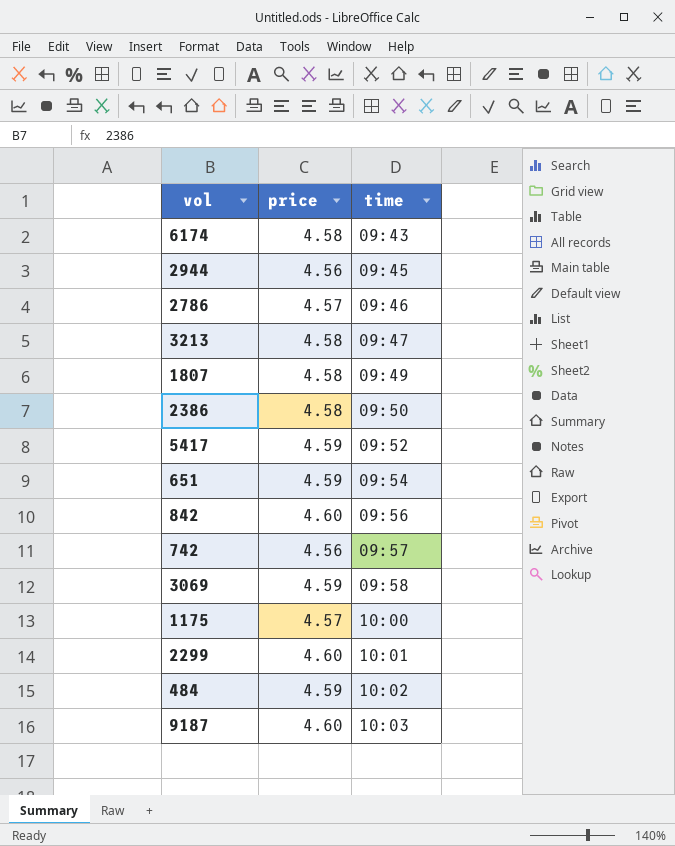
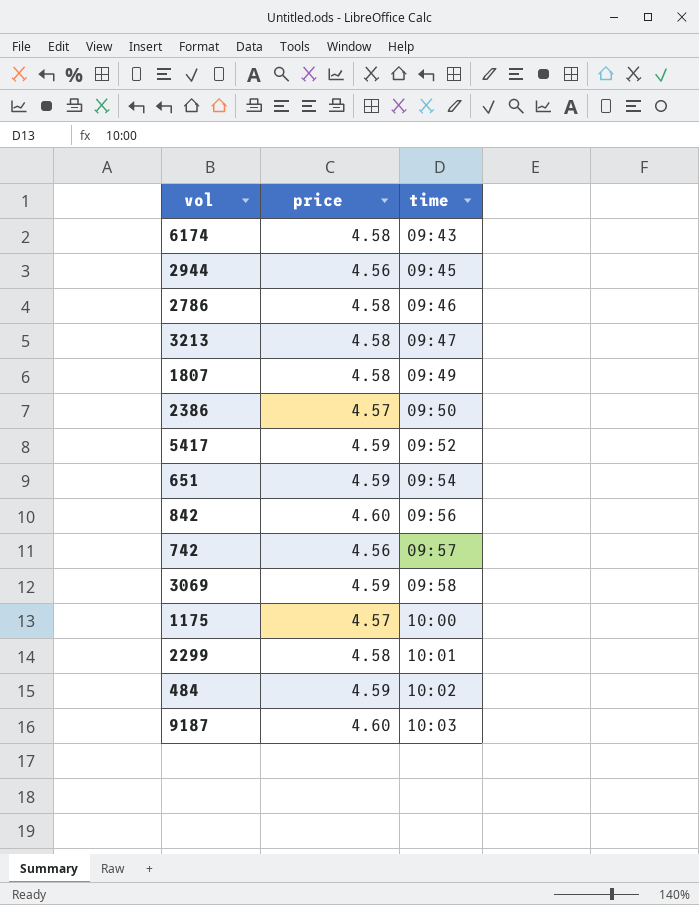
2786 | price: 4.57 -> 4.58
2386 | price: 4.58 -> 4.57
2299 | price: 4.60 -> 4.58

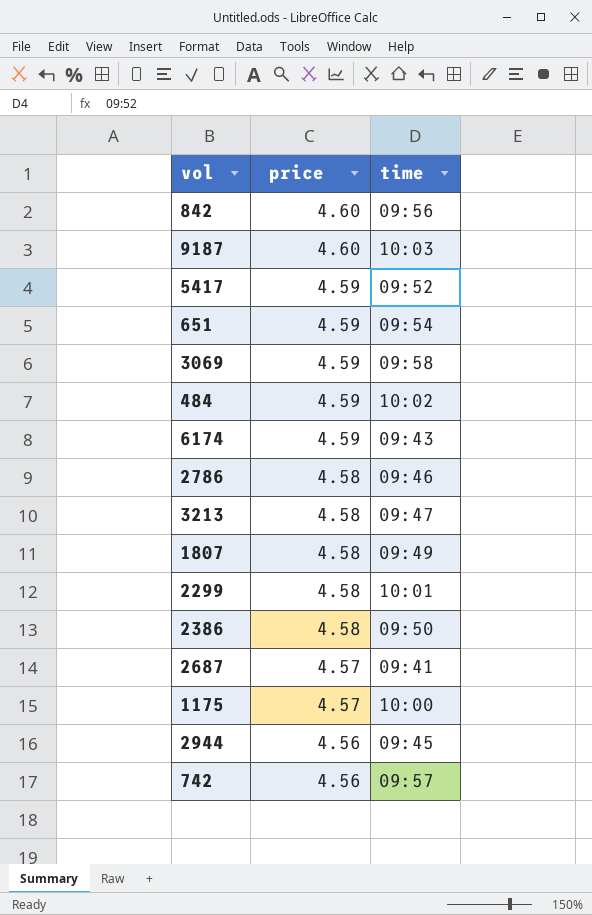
row order: time ascending -> price descending
6174 | price: 4.58 -> 4.59
2386 | price: 4.57 -> 4.58
row 2687: none -> 4.57 | 09:41

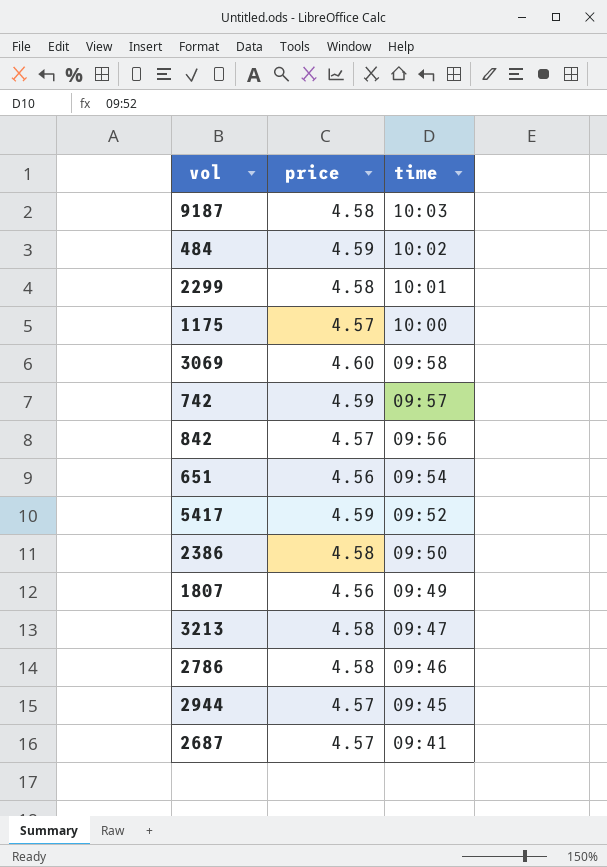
row order: price descending -> time descending
row 6174: 4.59 | 09:43 -> none
9187 | price: 4.60 -> 4.58
3069 | price: 4.59 -> 4.60
742 | price: 4.56 -> 4.59
842 | price: 4.60 -> 4.57
651 | price: 4.59 -> 4.56
1807 | price: 4.58 -> 4.56
2944 | price: 4.56 -> 4.57

